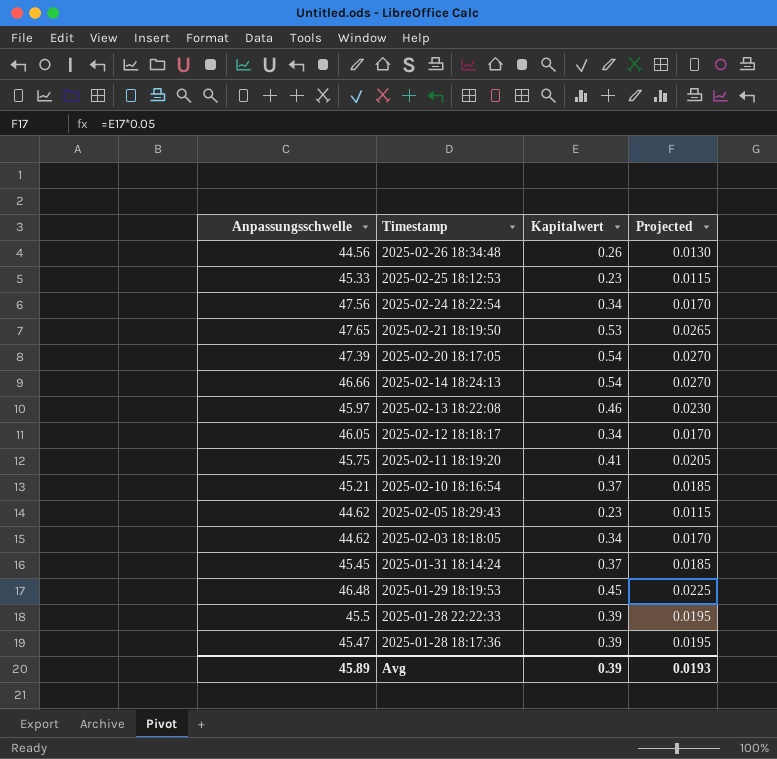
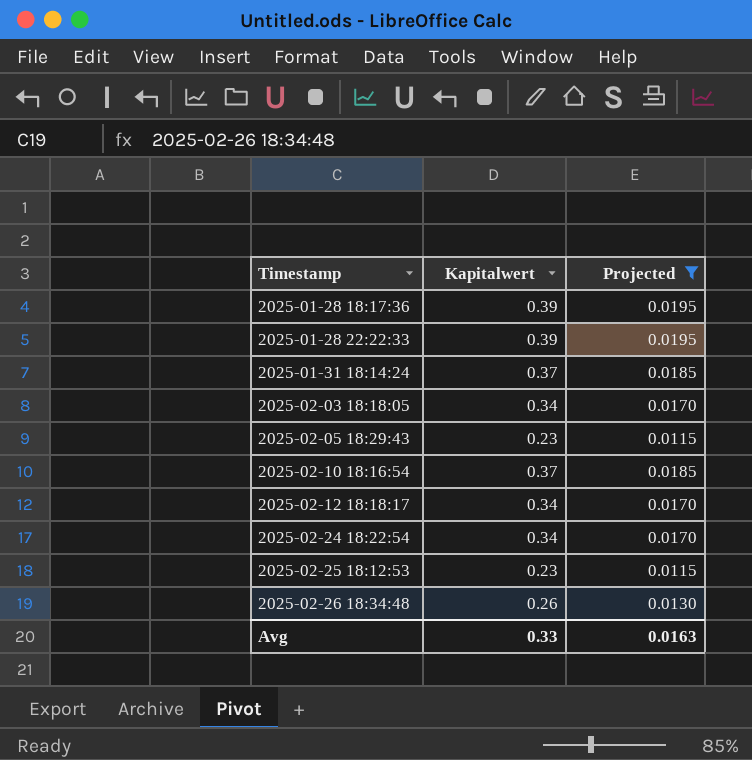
filter: none -> Projected <= 0.0195
row order: Timestamp descending -> Timestamp ascending
column Anpassungsschwelle | position: 1 -> none
Avg | Kapitalwert: 0.39 -> 0.33
Avg | Projected: 0.0193 -> 0.0163

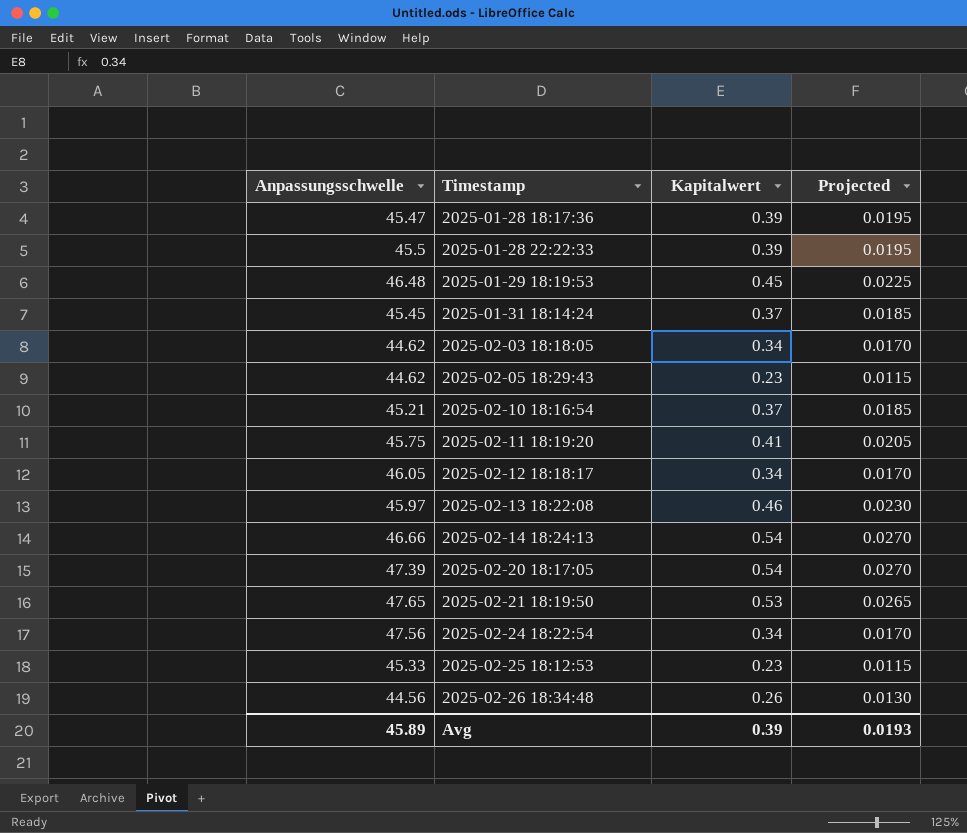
filter: Projected <= 0.0195 -> none
column Anpassungsschwelle | position: none -> 1
Avg | Kapitalwert: 0.33 -> 0.39
Avg | Projected: 0.0163 -> 0.0193

